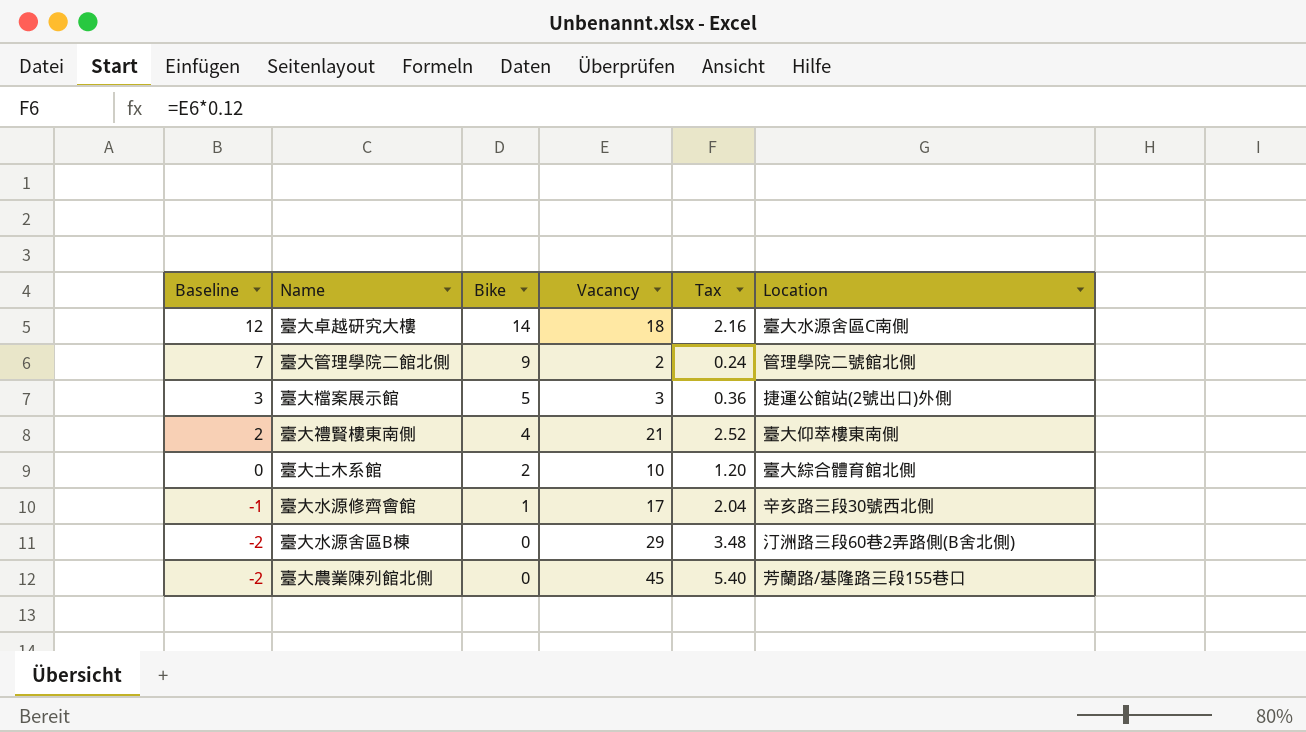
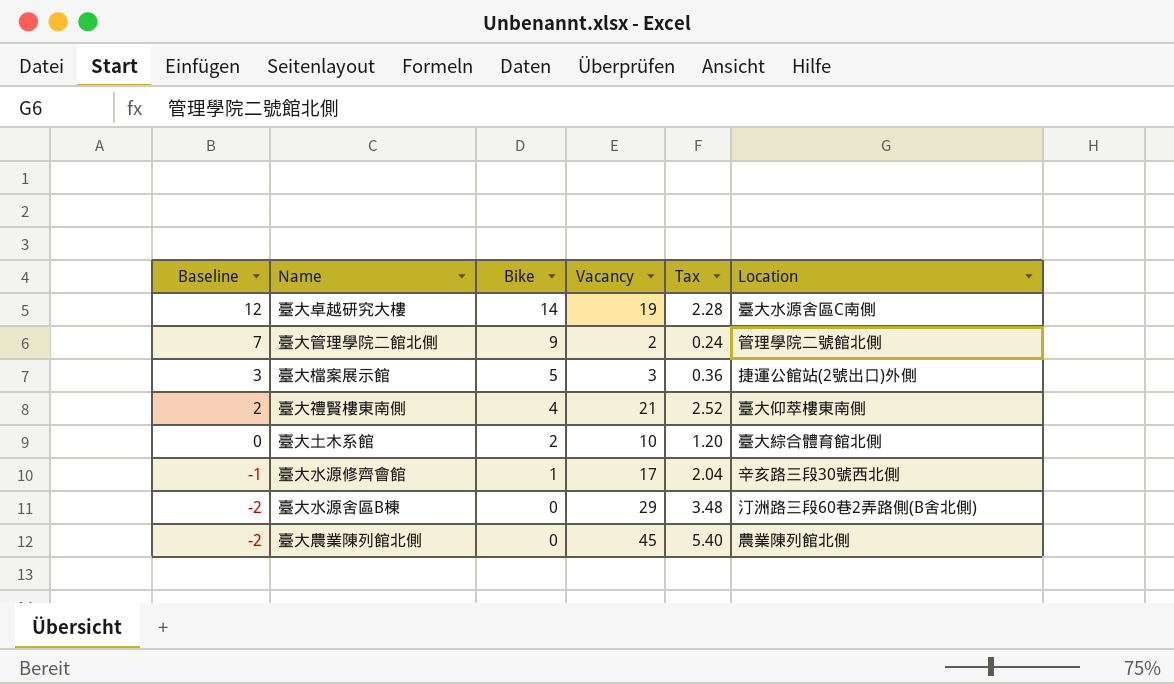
臺大卓越研究大樓 | Vacancy: 18 -> 19
臺大卓越研究大樓 | Tax: 2.16 -> 2.28
臺大農業陳列館北側 | Location: 芳蘭路/基隆路三段155巷口 -> 農業陳列館北側

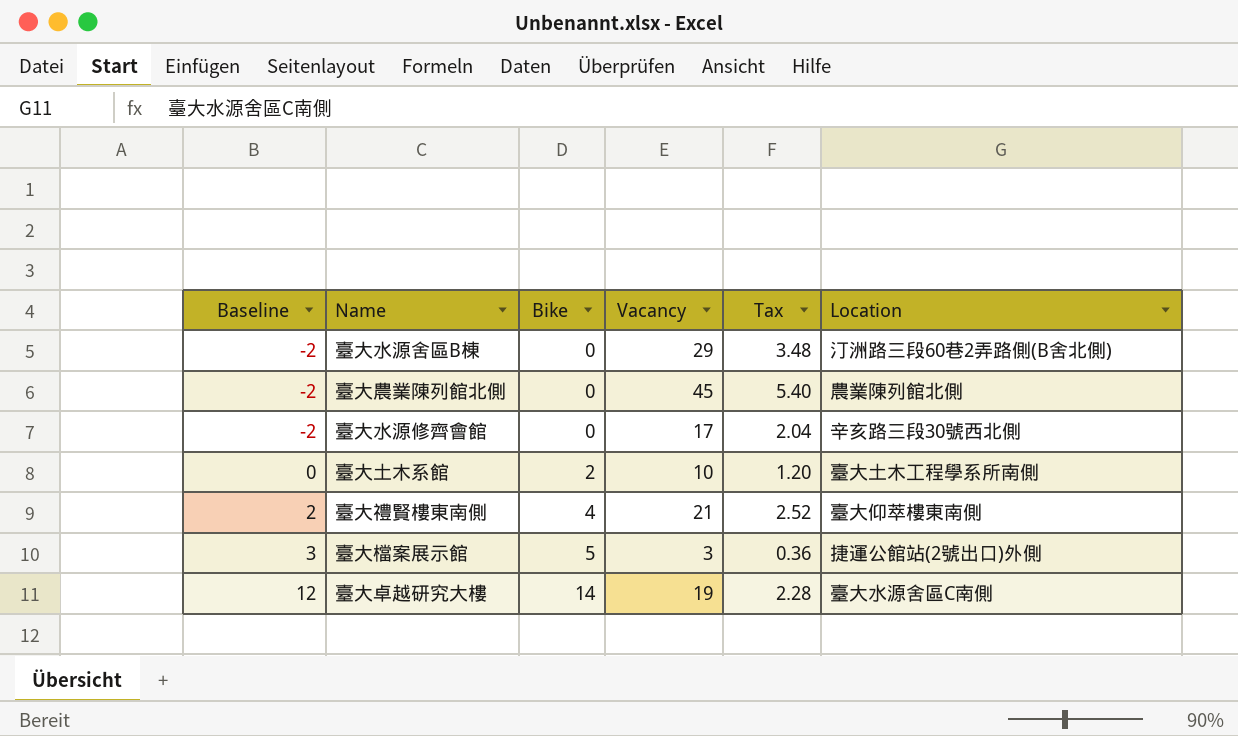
row order: Baseline descending -> Baseline ascending
row 臺大管理學院二館北側: 7 | 9 | 2 | 0.24 | 管理學院二號館北側 -> none
臺大水源修齊會館 | Baseline: -1 -> -2
臺大水源修齊會館 | Bike: 1 -> 0
臺大土木系館 | Location: 臺大綜合體育館北側 -> 臺大土木工程學系所南側

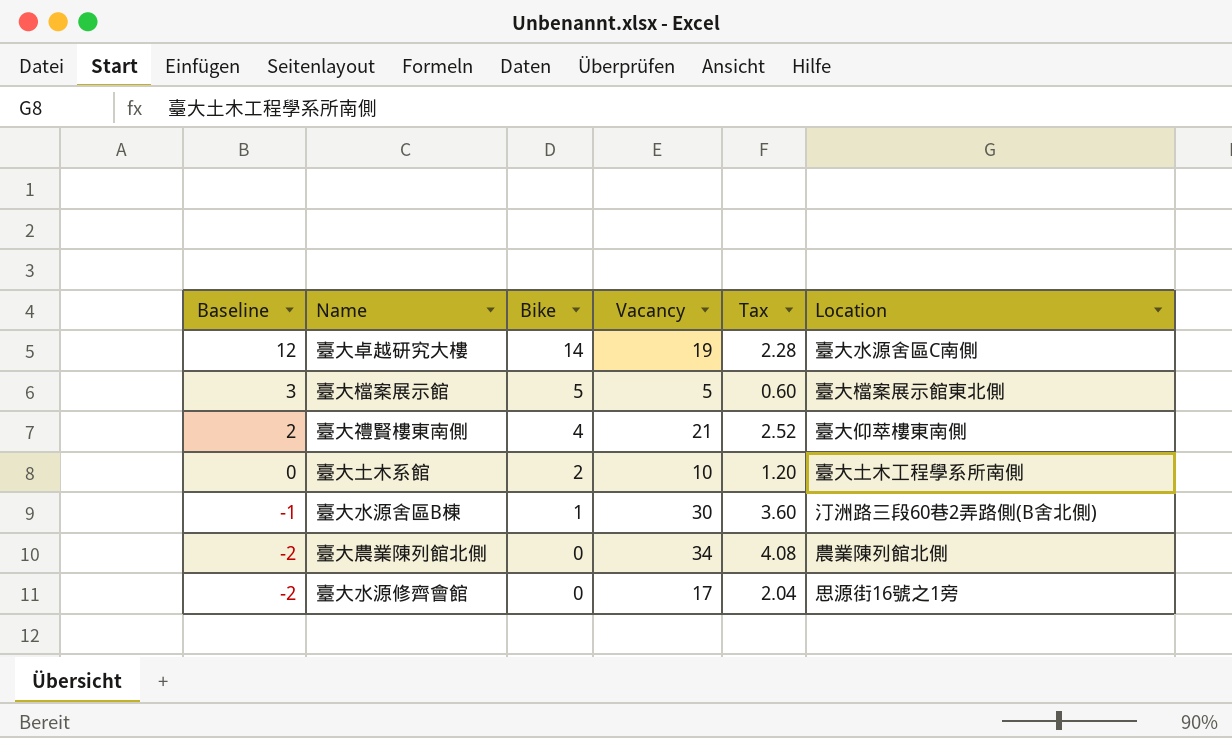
row order: Baseline ascending -> Baseline descending
臺大檔案展示館 | Vacancy: 3 -> 5
臺大檔案展示館 | Tax: 0.36 -> 0.60
臺大檔案展示館 | Location: 捷運公館站(2號出口)外側 -> 臺大檔案展示館東北側
臺大水源舍區B棟 | Baseline: -2 -> -1
臺大水源舍區B棟 | Bike: 0 -> 1
臺大水源舍區B棟 | Vacancy: 29 -> 30
臺大水源舍區B棟 | Tax: 3.48 -> 3.60
臺大農業陳列館北側 | Vacancy: 45 -> 34
臺大農業陳列館北側 | Tax: 5.40 -> 4.08
臺大水源修齊會館 | Location: 辛亥路三段30號西北側 -> 思源街16號之1旁

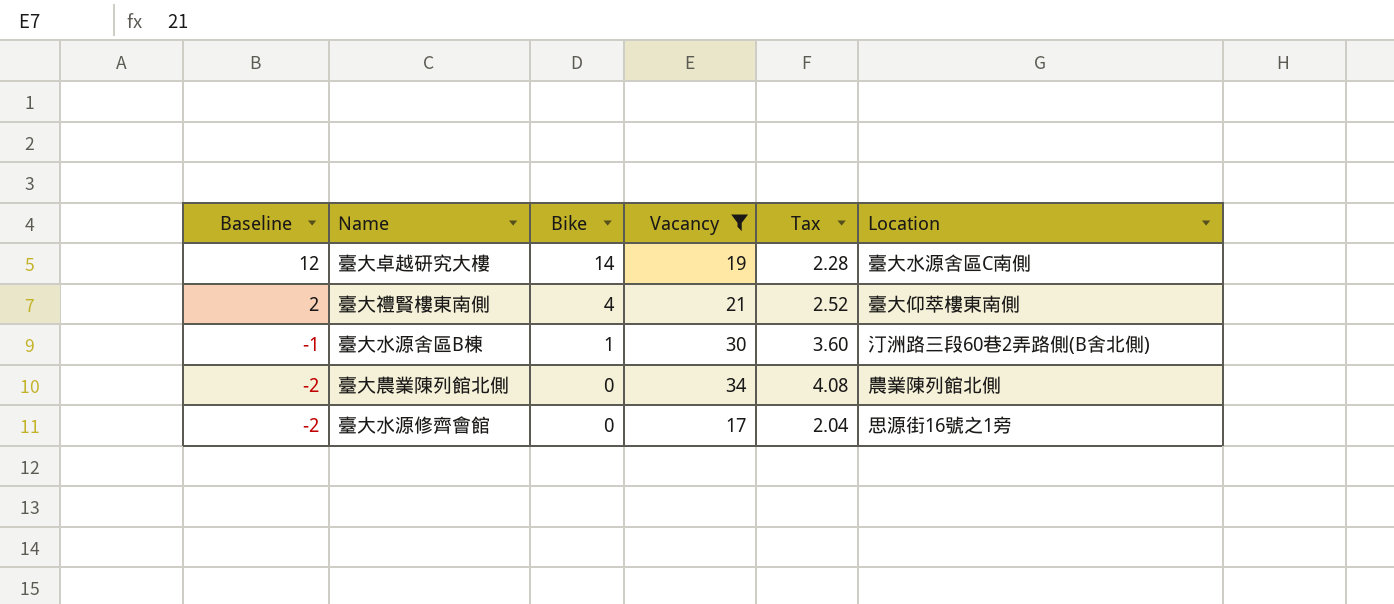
filter: none -> Vacancy >= 17

